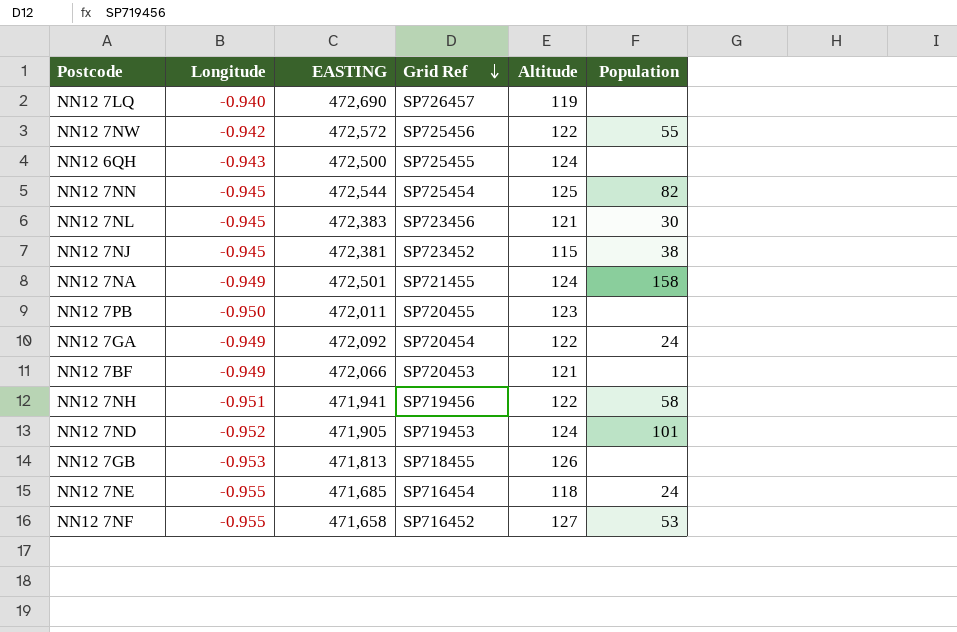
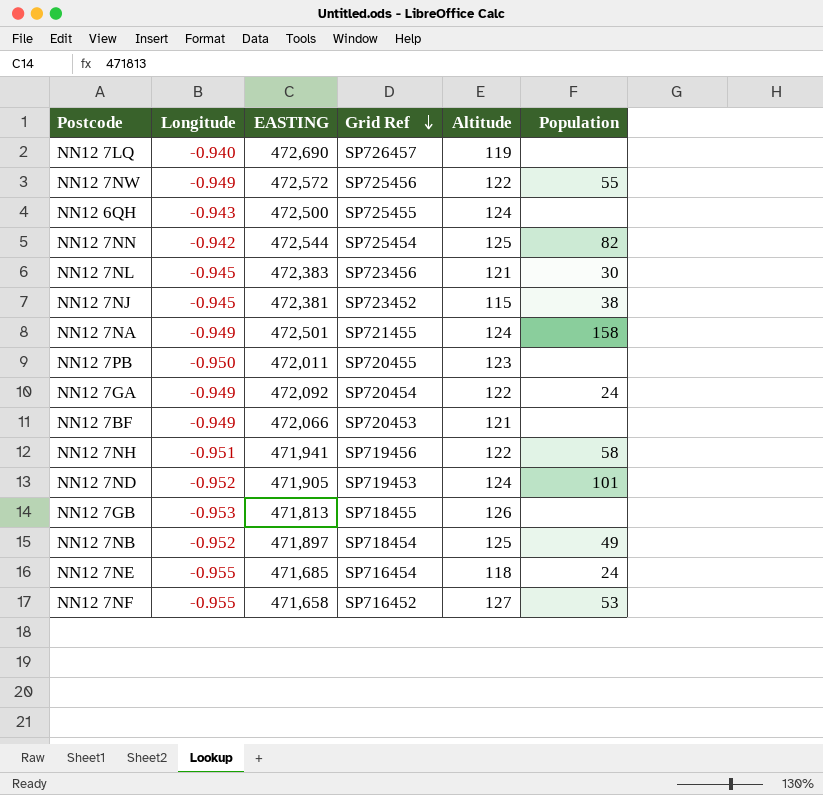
NN12 7NW | Longitude: -0.942 -> -0.949
NN12 7NN | Longitude: -0.945 -> -0.942
row NN12 7NB: none -> -0.952 | 471,897 | SP718454 | 125 | 49

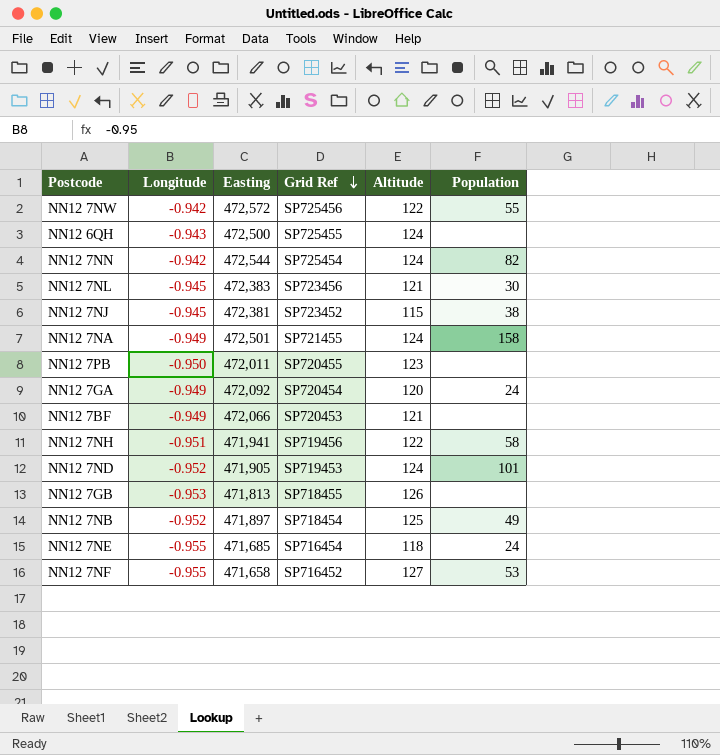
column name: EASTING -> Easting
row NN12 7LQ: -0.940 | 472,690 | SP726457 | 119 | none -> none
NN12 7NW | Longitude: -0.949 -> -0.942
NN12 7NN | Altitude: 125 -> 124
NN12 7GA | Altitude: 122 -> 120

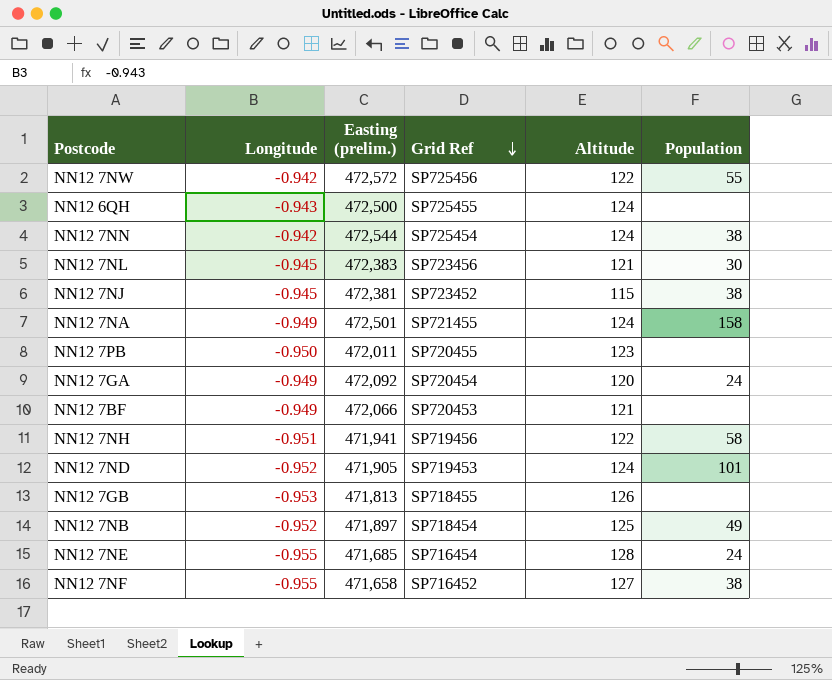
column name: Easting -> Easting (prelim.)
NN12 7NN | Population: 82 -> 38
NN12 7NE | Altitude: 118 -> 128
NN12 7NF | Population: 53 -> 38

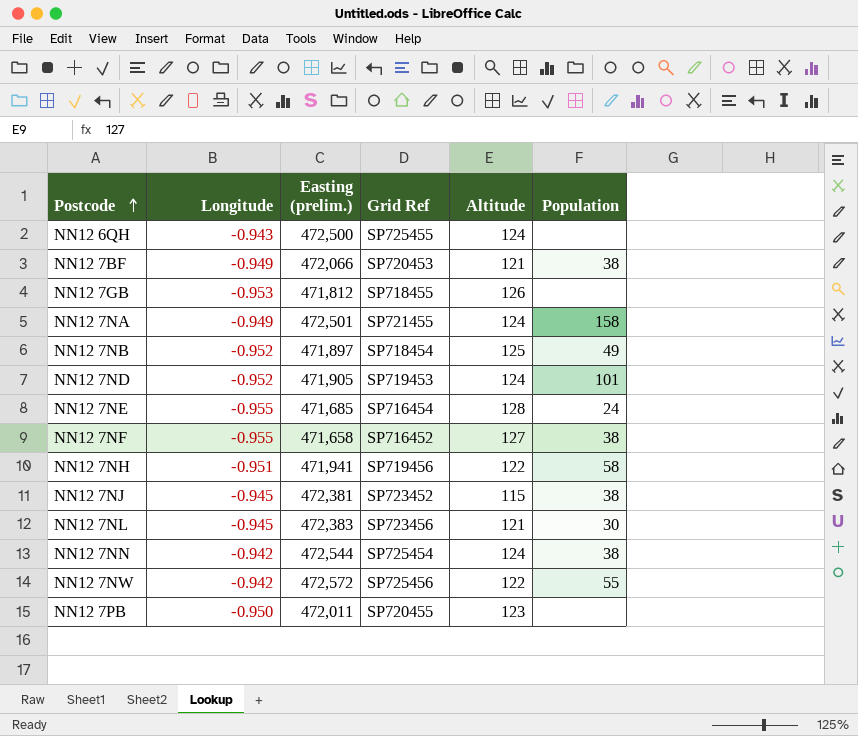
row order: Grid Ref descending -> Postcode ascending
row NN12 7GA: -0.949 | 472,092 | SP720454 | 120 | 24 -> none
NN12 7BF | Population: none -> 38
NN12 7GB | Easting (prelim.): 471,813 -> 471,812

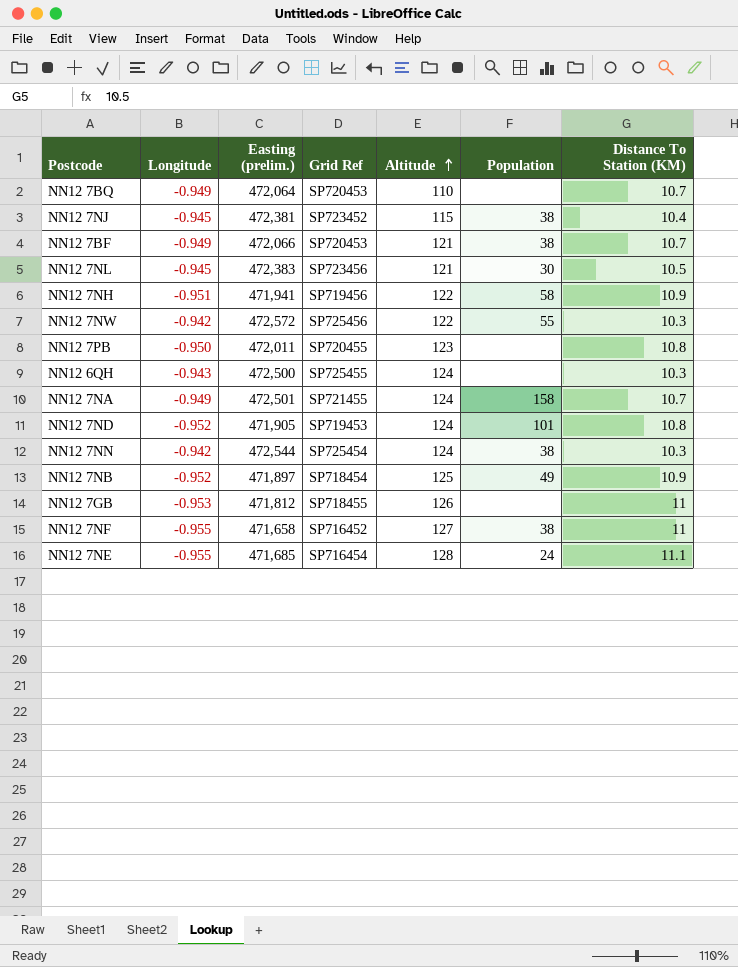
row order: Postcode ascending -> Altitude ascending
column Distance To Station (KM) | position: none -> 7
row NN12 7BQ: none -> -0.949 | 472,064 | SP720453 | 110 | none | 10.7

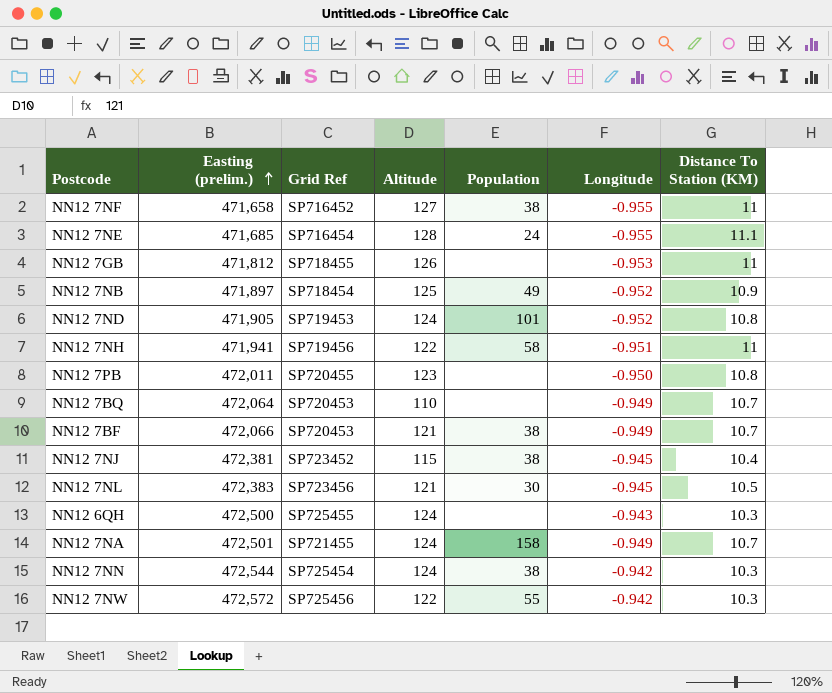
row order: Altitude ascending -> Easting (prelim.) ascending
column Longitude | position: 2 -> 6
NN12 7NH | Distance To Station (KM): 10.9 -> 11

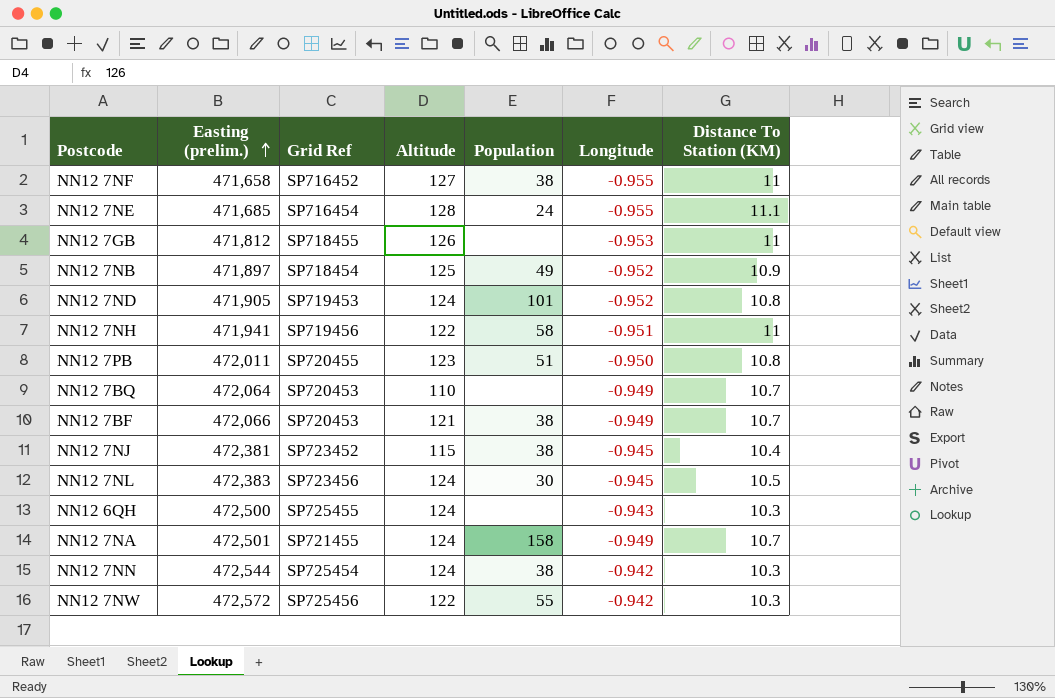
NN12 7PB | Population: none -> 51
NN12 7NL | Altitude: 121 -> 124

